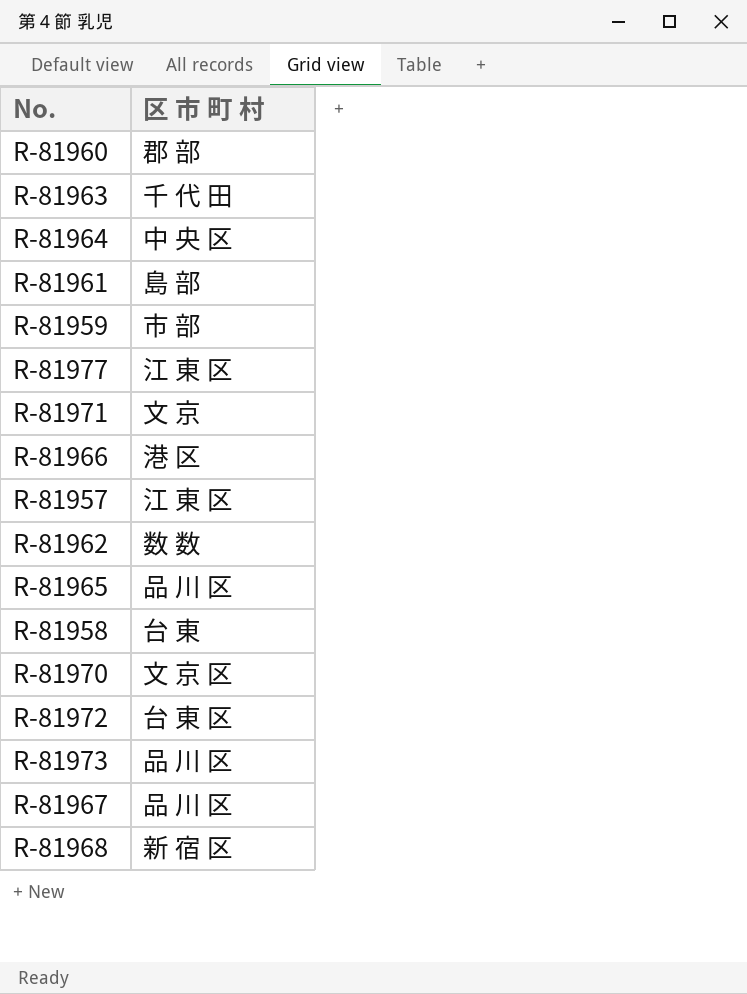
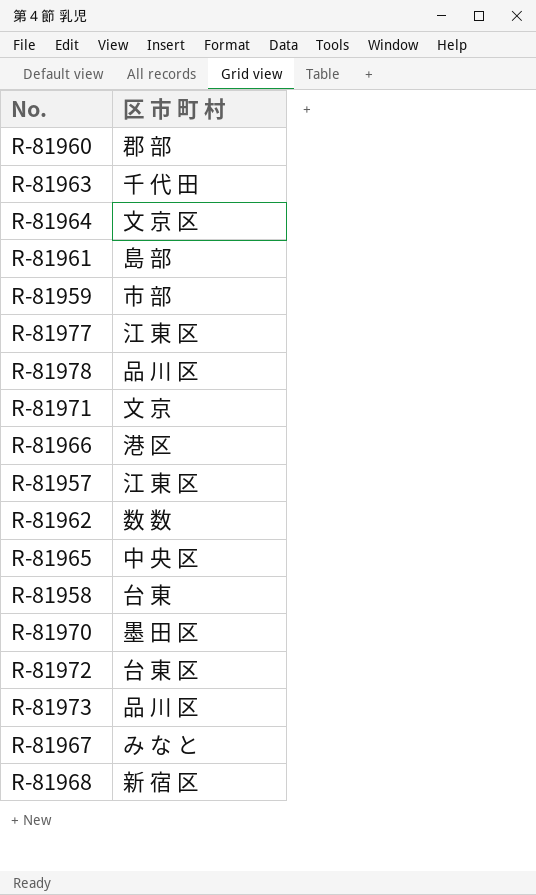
R-81964 | 区 市 町 村: 中 央 区 -> 文 京 区
row R-81978: none -> 品 川 区
R-81965 | 区 市 町 村: 品 川 区 -> 中 央 区
R-81970 | 区 市 町 村: 文 京 区 -> 墨 田 区
R-81967 | 区 市 町 村: 品 川 区 -> み な と

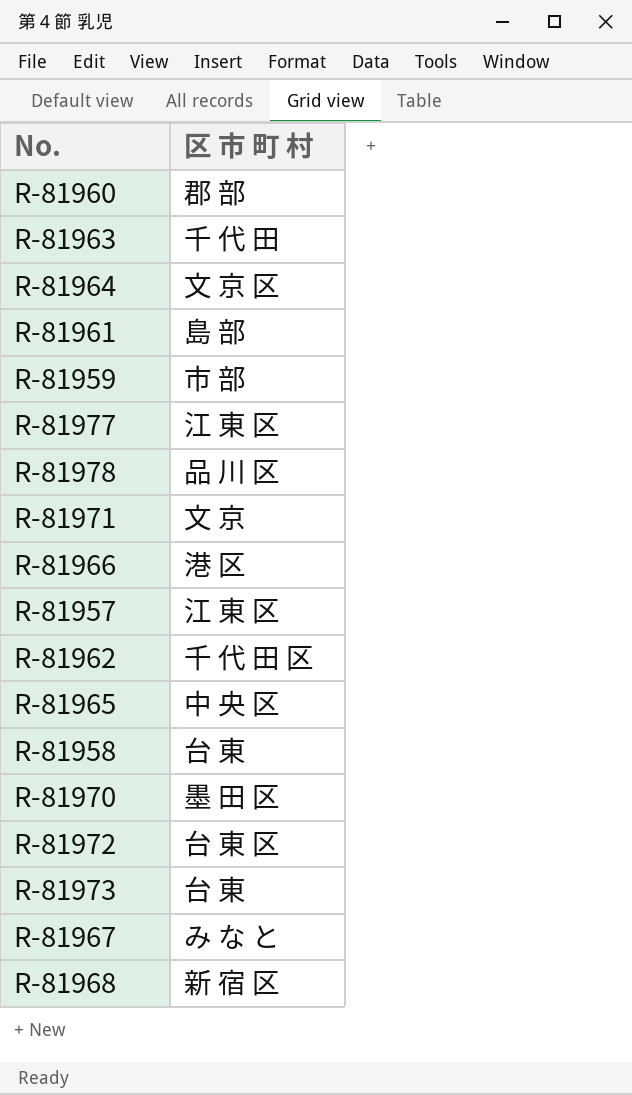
R-81962 | 区 市 町 村: 数 数 -> 千 代 田 区
R-81973 | 区 市 町 村: 品 川 区 -> 台 東

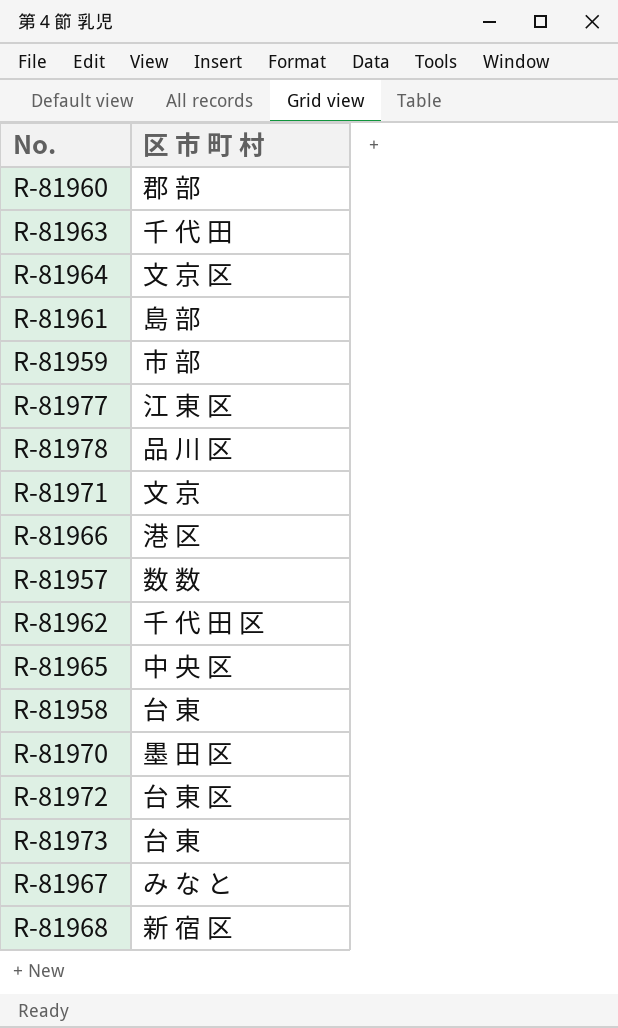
R-81957 | 区 市 町 村: 江 東 区 -> 数 数

